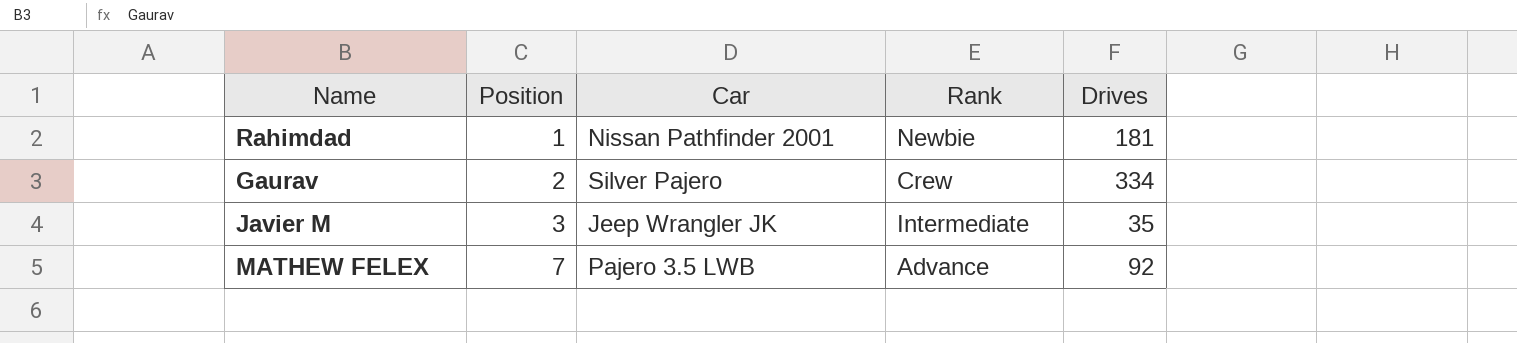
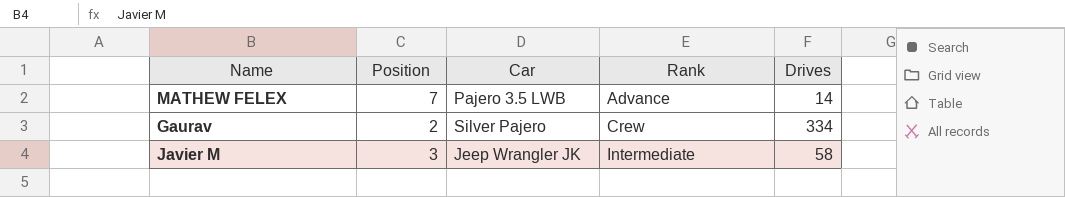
row order: Position ascending -> Rank ascending
row Rahimdad: 1 | Nissan Pathfinder 2001 | Newbie | 181 -> none
MATHEW FELEX | Drives: 92 -> 14
Javier M | Drives: 35 -> 58

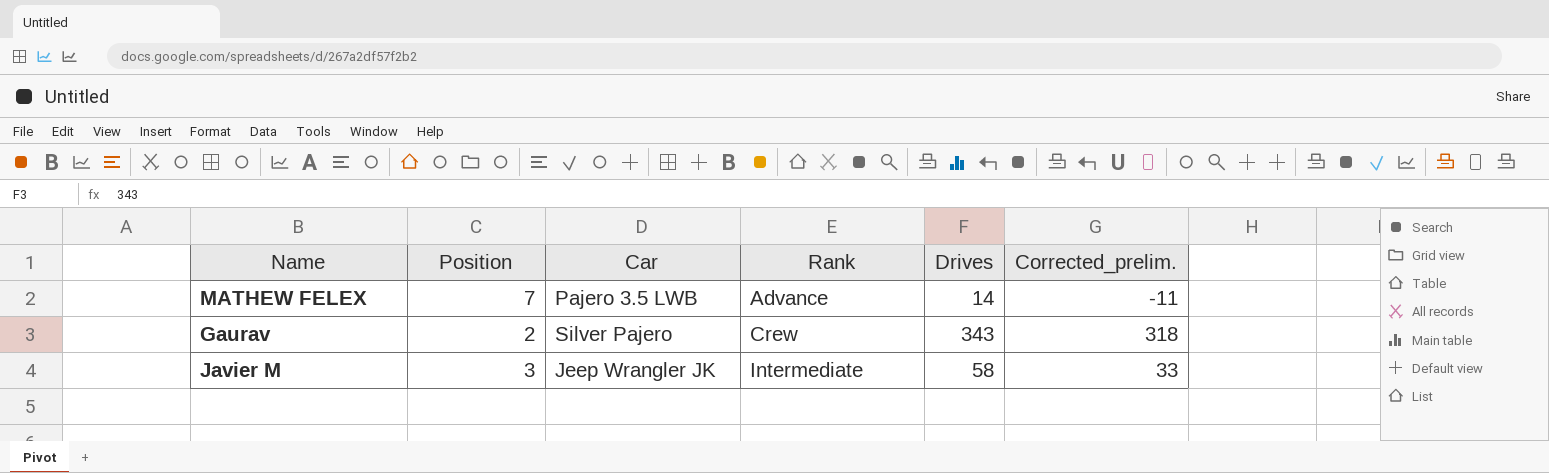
column Corrected_prelim. | formula: none -> [Drives] - 25
Gaurav | Drives: 334 -> 343

